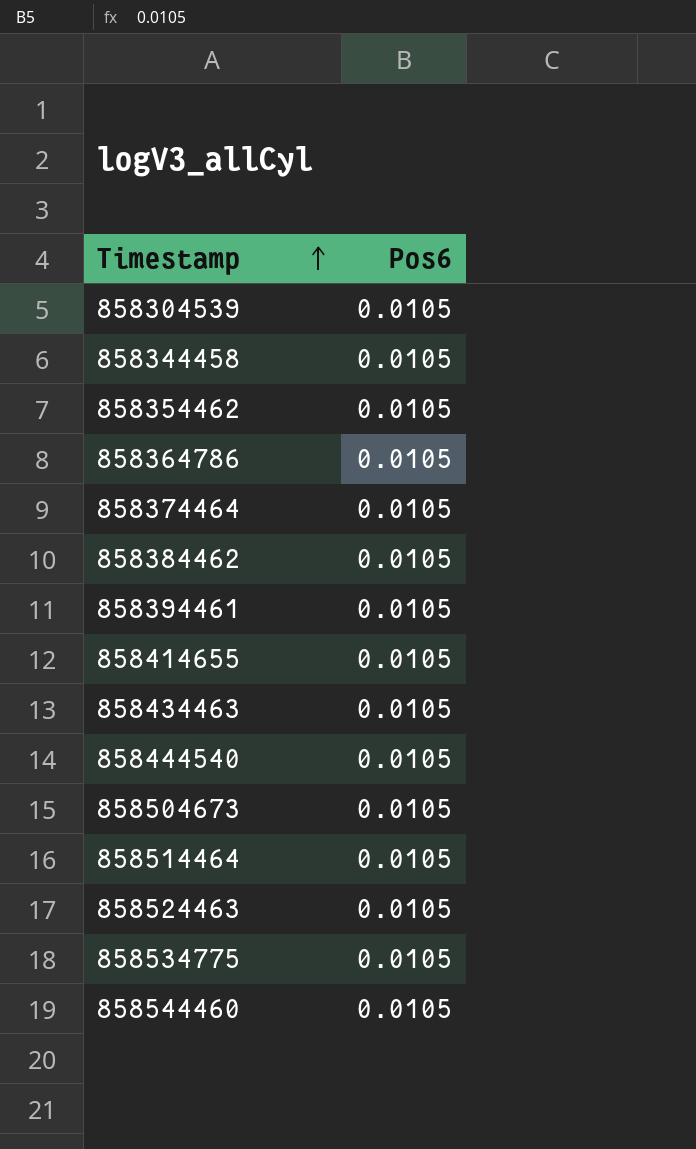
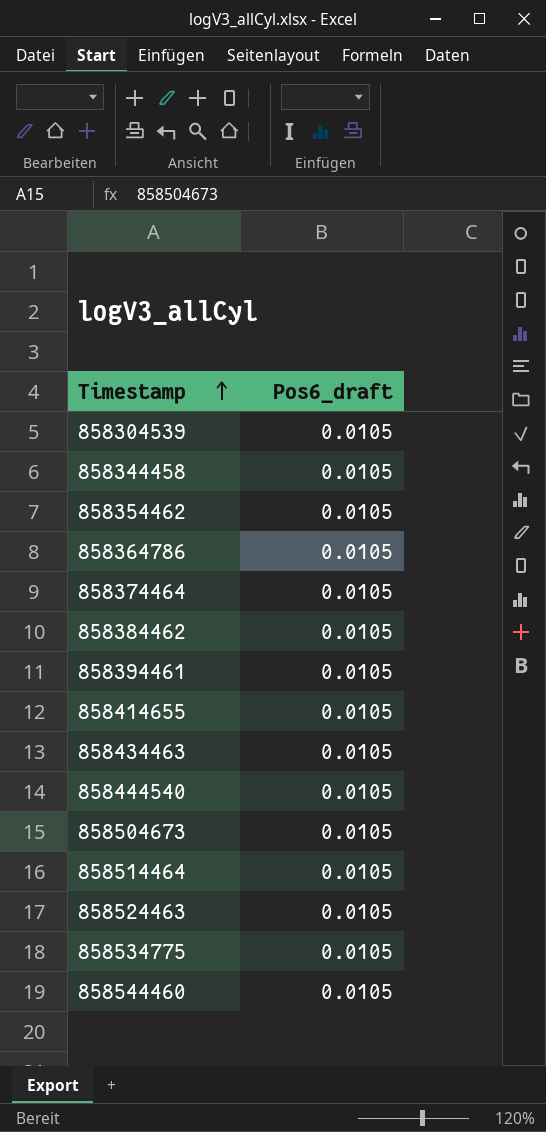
column name: Pos6 -> Pos6_draft

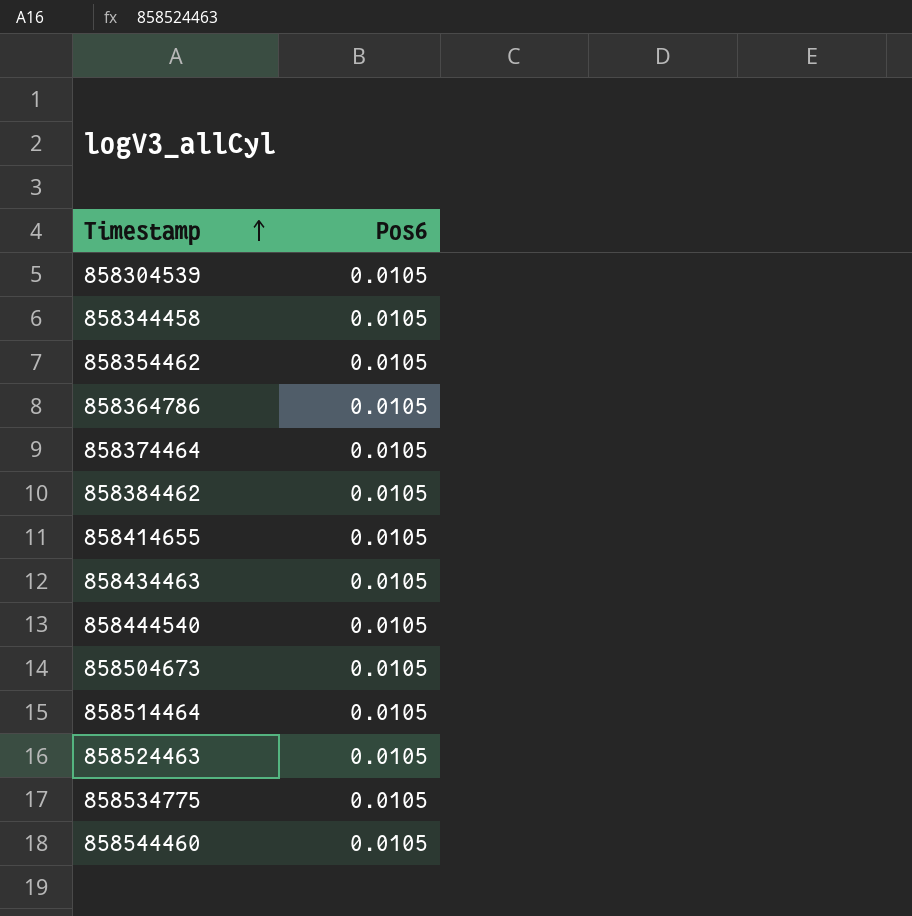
column name: Pos6_draft -> Pos6
row 858394461: 0.0105 -> none

